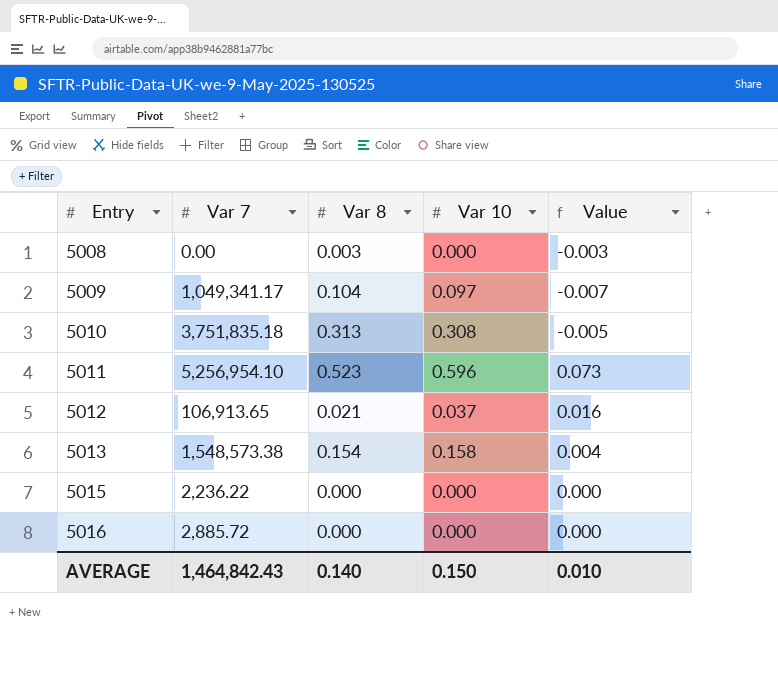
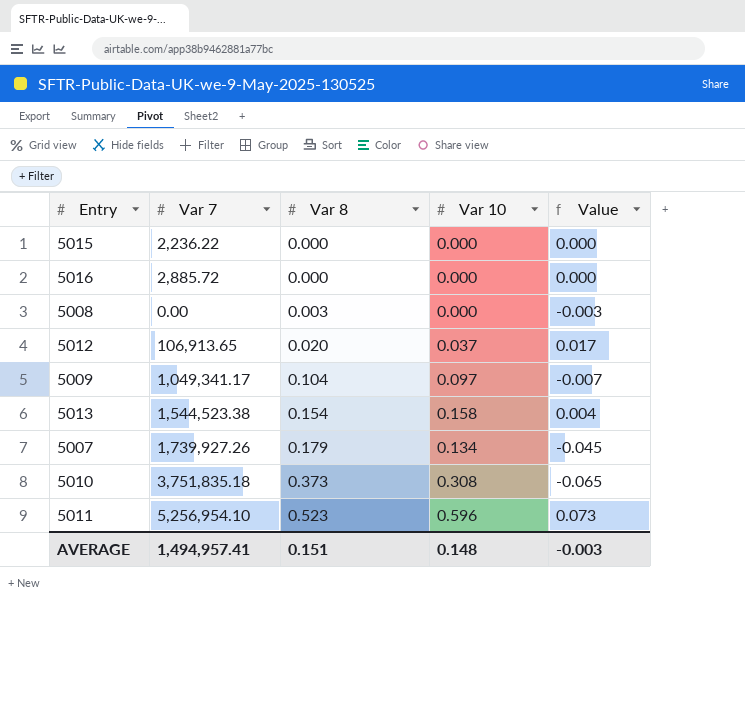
row order: Entry ascending -> Var 8 ascending
5012 | Var 8: 0.021 -> 0.020
5012 | Value: 0.016 -> 0.017
5013 | Var 7: 1,548,573.38 -> 1,544,523.38
row 5007: none -> 1,739,927.26 | 0.179 | 0.134 | -0.045
5010 | Var 8: 0.313 -> 0.373
5010 | Value: -0.005 -> -0.065
AVERAGE | Var 7: 1,464,842.43 -> 1,494,957.41
AVERAGE | Var 8: 0.140 -> 0.151
AVERAGE | Var 10: 0.150 -> 0.148
AVERAGE | Value: 0.010 -> -0.003

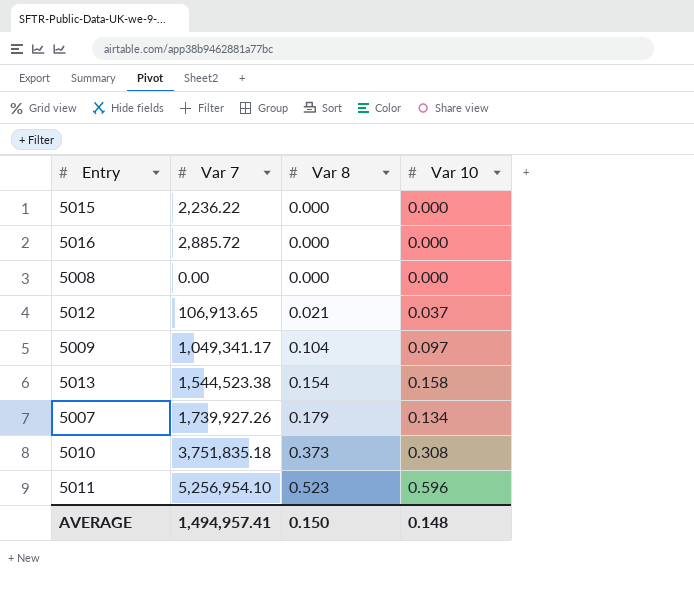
column Value | formula: [Var 10] - [Var 8] -> none
5008 | Var 8: 0.003 -> 0.000
5012 | Var 8: 0.020 -> 0.021
AVERAGE | Var 8: 0.151 -> 0.150

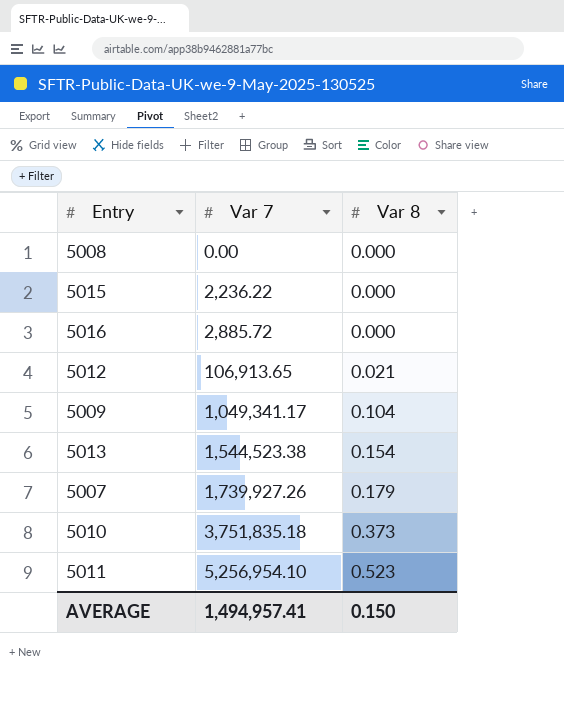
row order: Var 8 ascending -> Var 7 ascending
column Var 10 | position: 4 -> none

